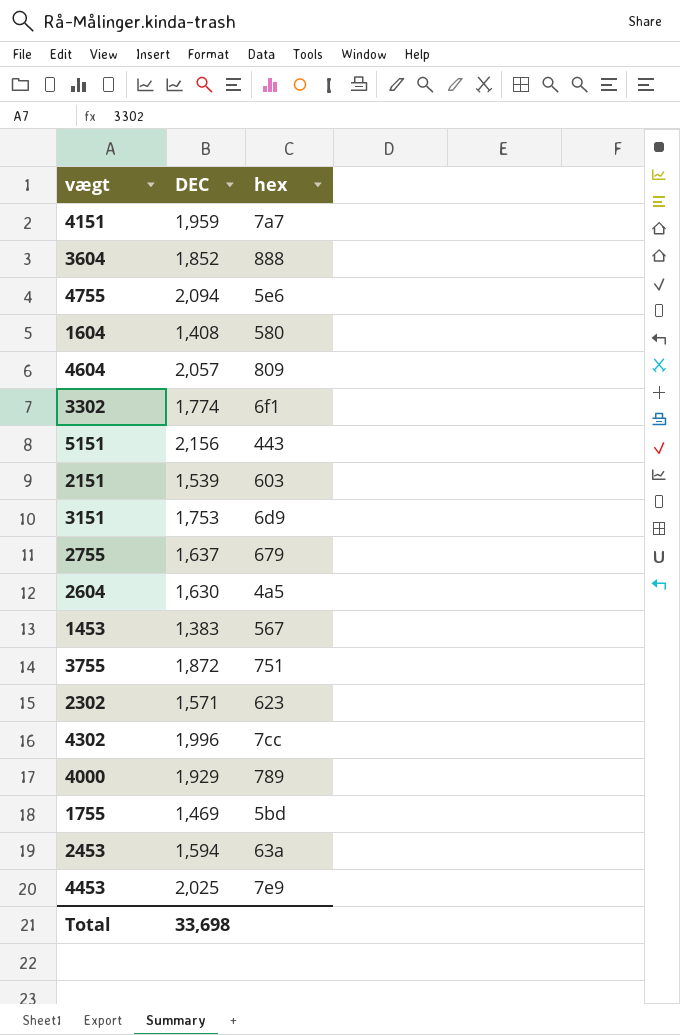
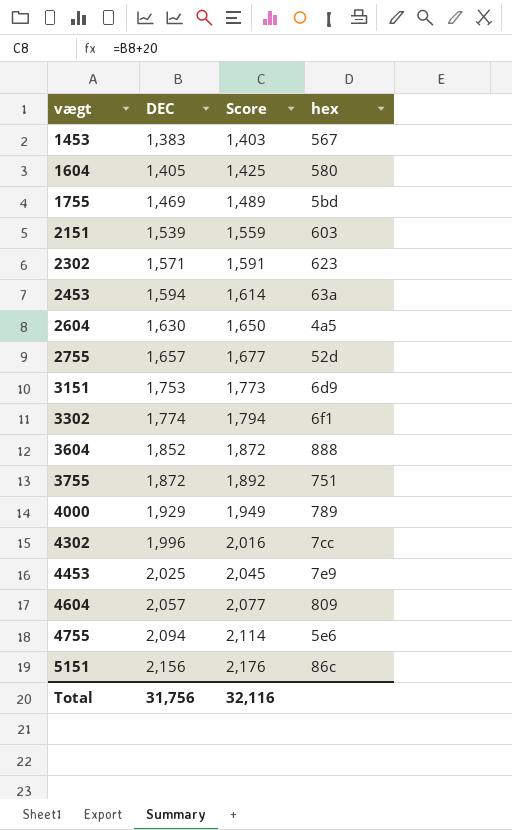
row order: none -> vægt ascending
column Score | formula: none -> [DEC] + 20
row 4151: 1,959 | 7a7 -> none
1604 | DEC: 1,408 -> 1,405
2755 | DEC: 1,637 -> 1,657
2755 | hex: 679 -> 52d
5151 | hex: 443 -> 86c
Total | DEC: 33,698 -> 31,756

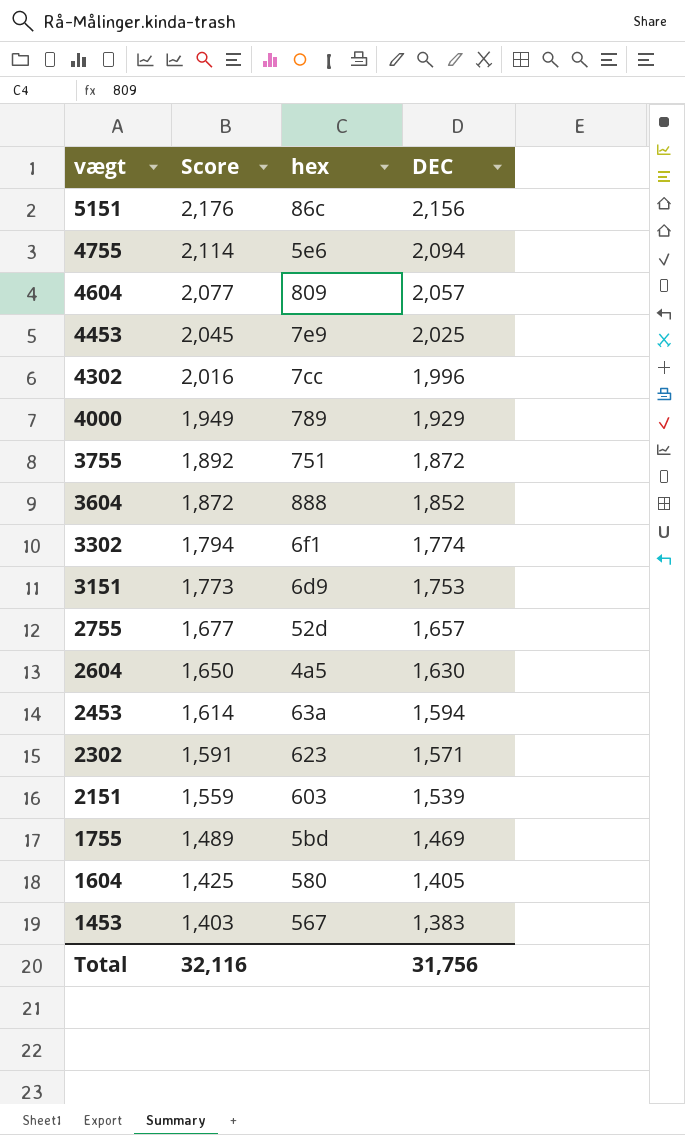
row order: vægt ascending -> vægt descending
column DEC | position: 2 -> 4

